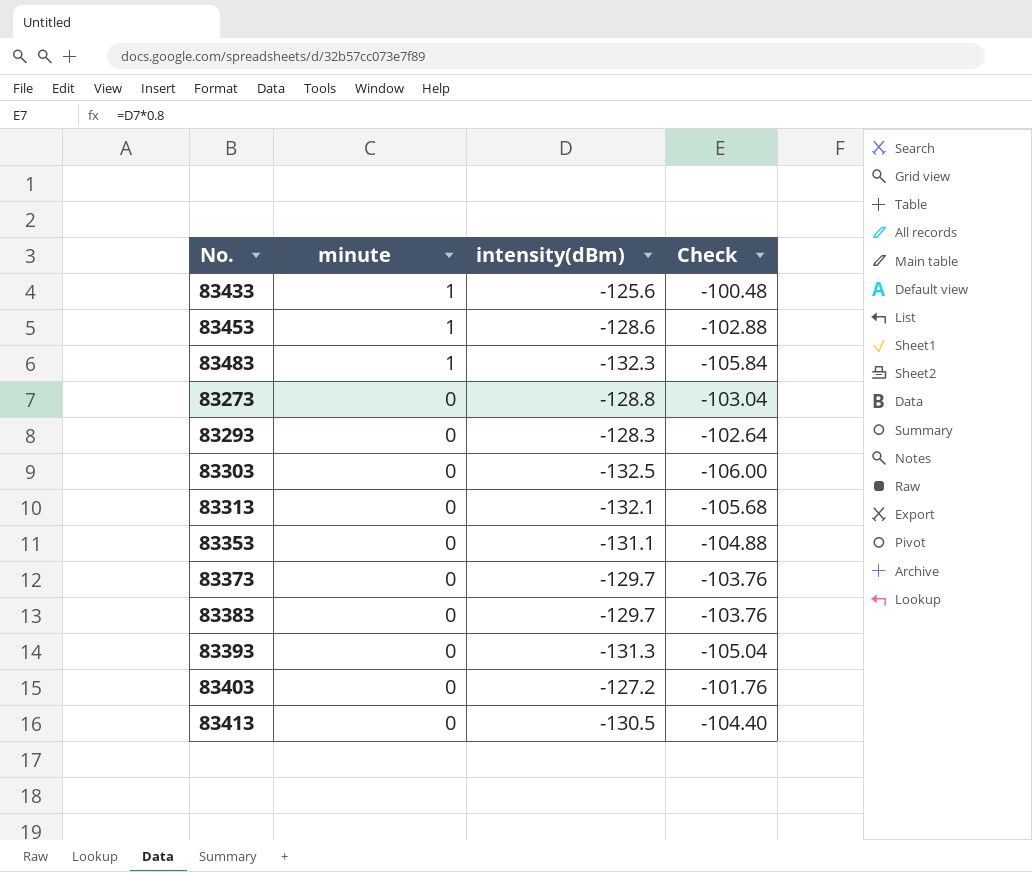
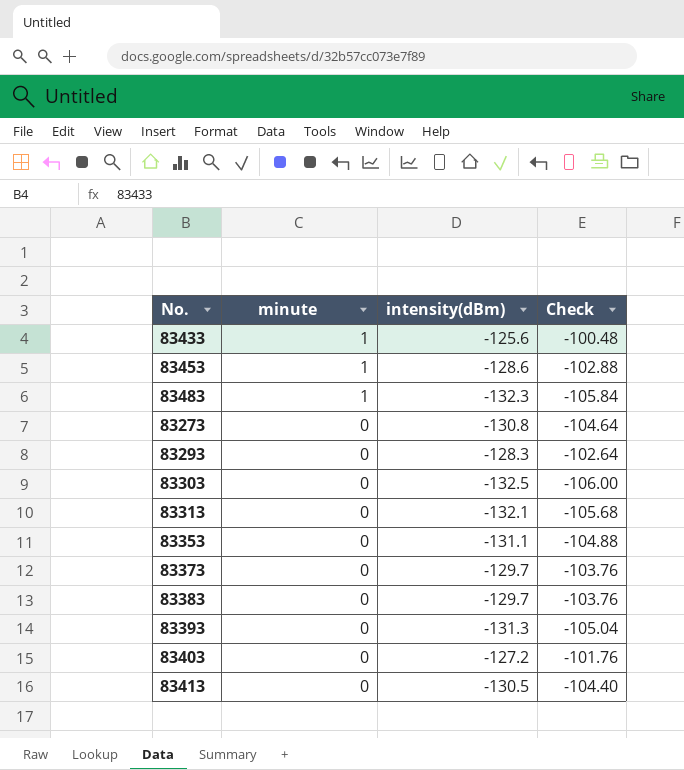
83273 | intensity(dBm): -128.8 -> -130.8
83273 | Check: -103.04 -> -104.64

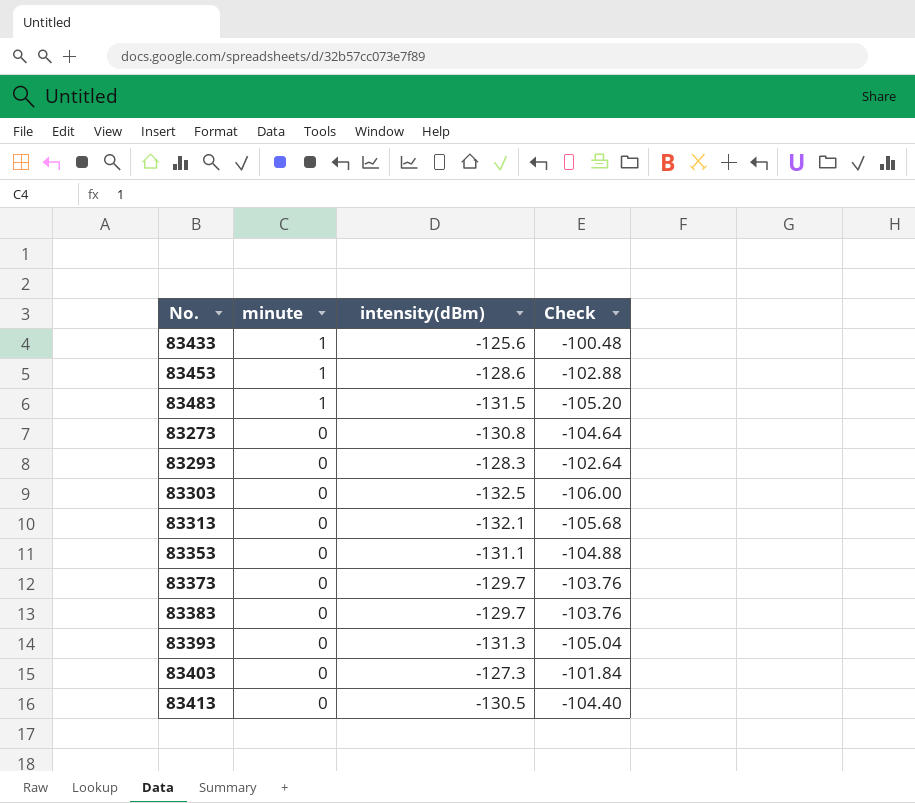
83483 | intensity(dBm): -132.3 -> -131.5
83483 | Check: -105.84 -> -105.20
83403 | intensity(dBm): -127.2 -> -127.3
83403 | Check: -101.76 -> -101.84

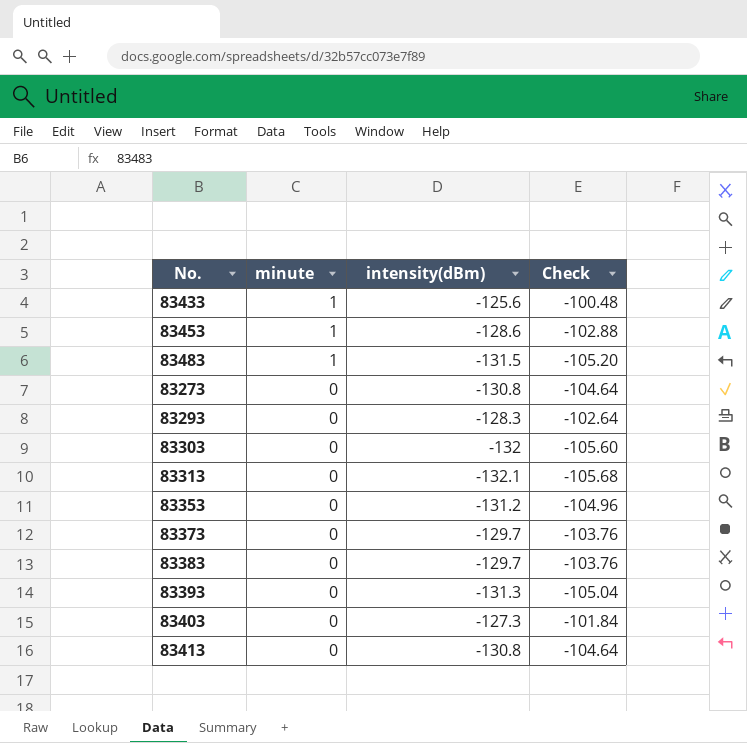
83303 | intensity(dBm): -132.5 -> -132
83303 | Check: -106.00 -> -105.60
83353 | intensity(dBm): -131.1 -> -131.2
83353 | Check: -104.88 -> -104.96
83413 | intensity(dBm): -130.5 -> -130.8
83413 | Check: -104.40 -> -104.64

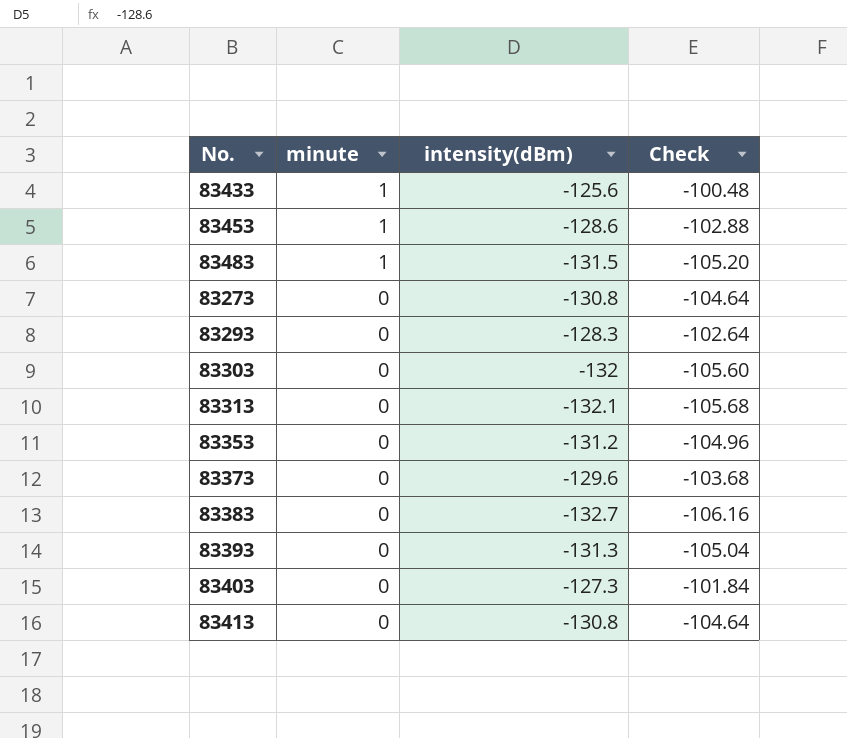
83373 | intensity(dBm): -129.7 -> -129.6
83373 | Check: -103.76 -> -103.68
83383 | intensity(dBm): -129.7 -> -132.7
83383 | Check: -103.76 -> -106.16

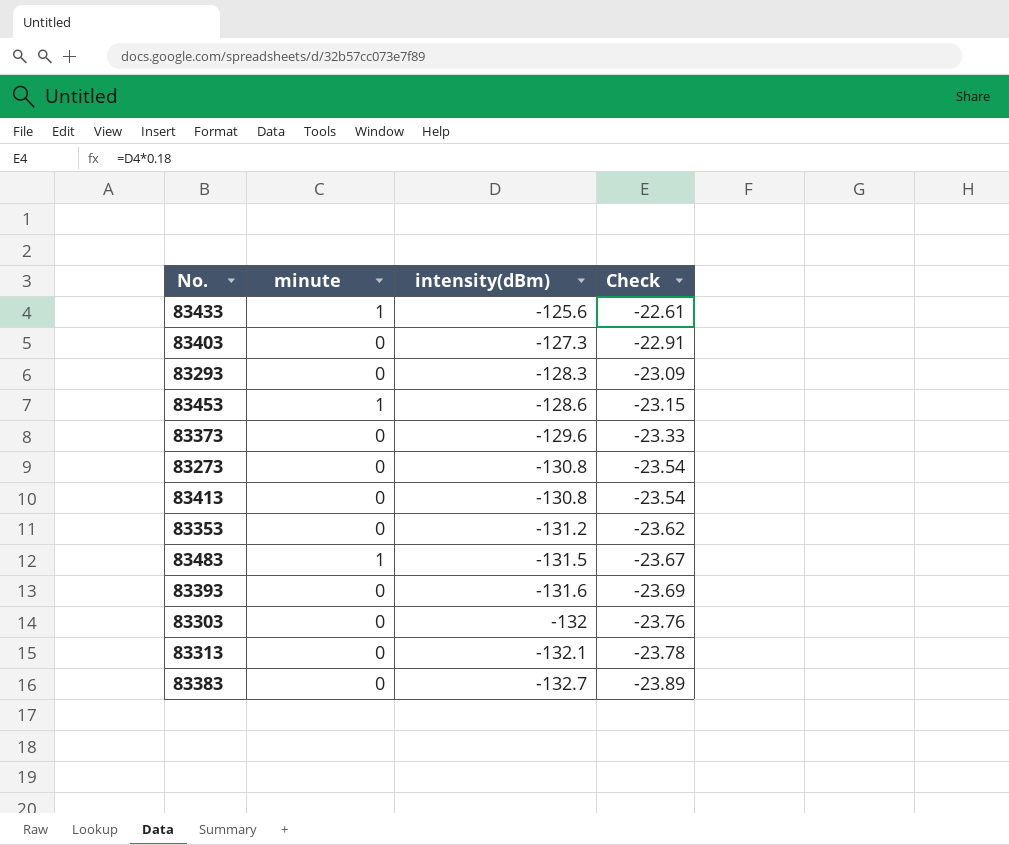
row order: minute descending -> intensity(dBm) descending
column Check | formula: [intensity(dBm)] * 0.8 -> [intensity(dBm)] * 0.18
83393 | intensity(dBm): -131.3 -> -131.6

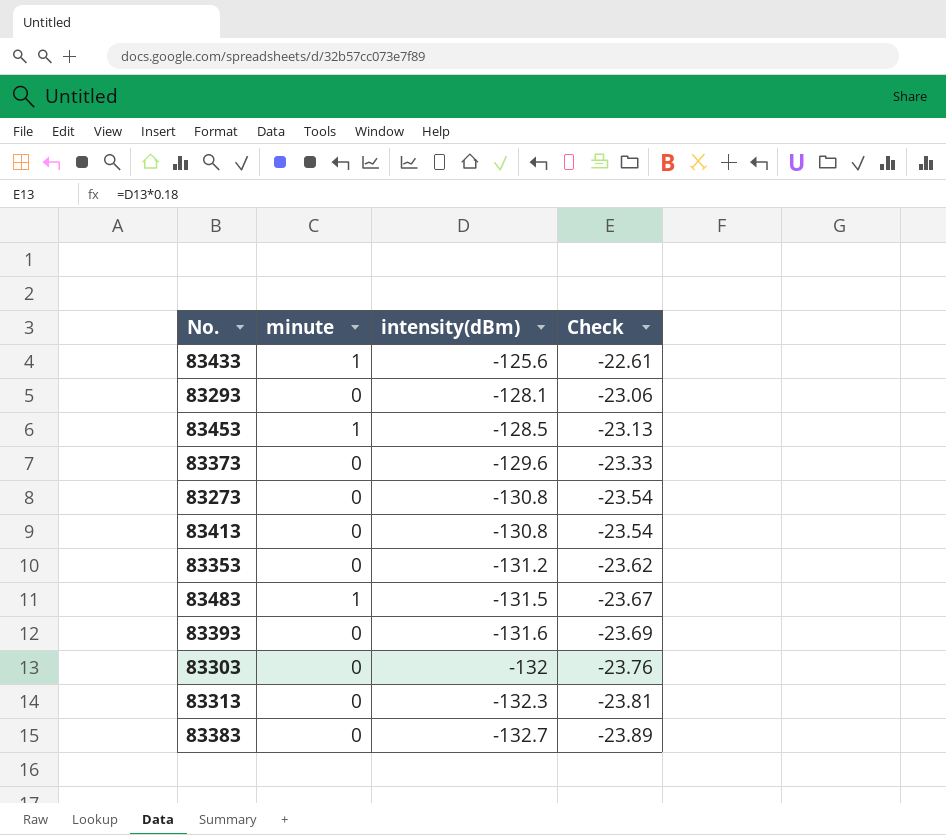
row 83403: 0 | -127.3 | -22.91 -> none
83293 | intensity(dBm): -128.3 -> -128.1
83293 | Check: -23.09 -> -23.06
83453 | intensity(dBm): -128.6 -> -128.5
83453 | Check: -23.15 -> -23.13
83313 | intensity(dBm): -132.1 -> -132.3
83313 | Check: -23.78 -> -23.81

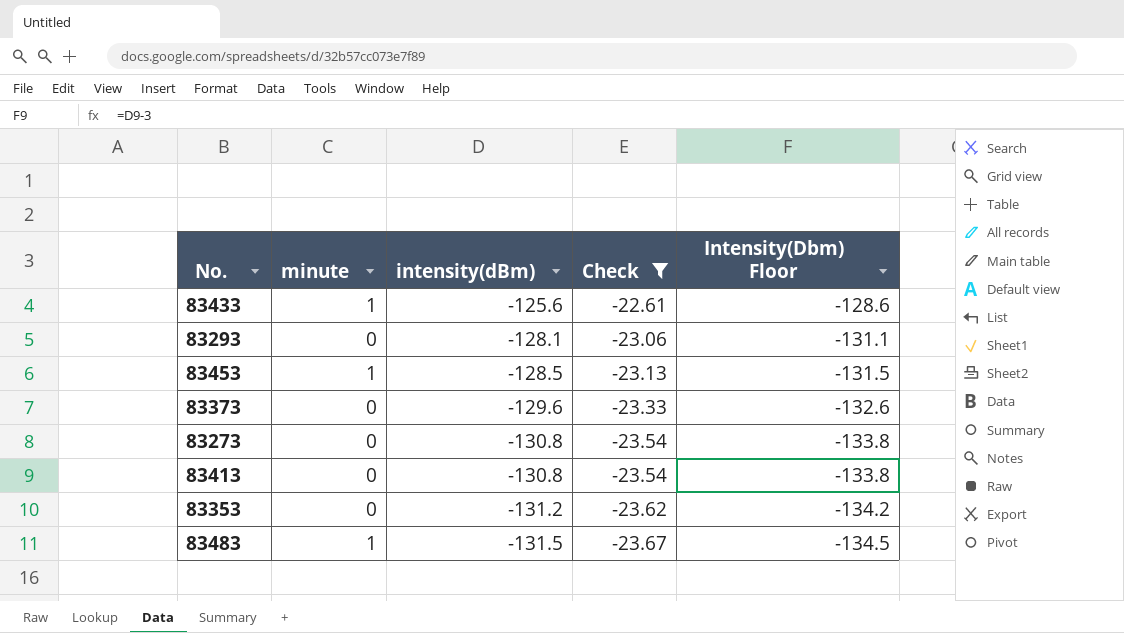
filter: none -> Check >= -23.67
column Intensity(Dbm) Floor | formula: none -> [intensity(dBm)] - 3

